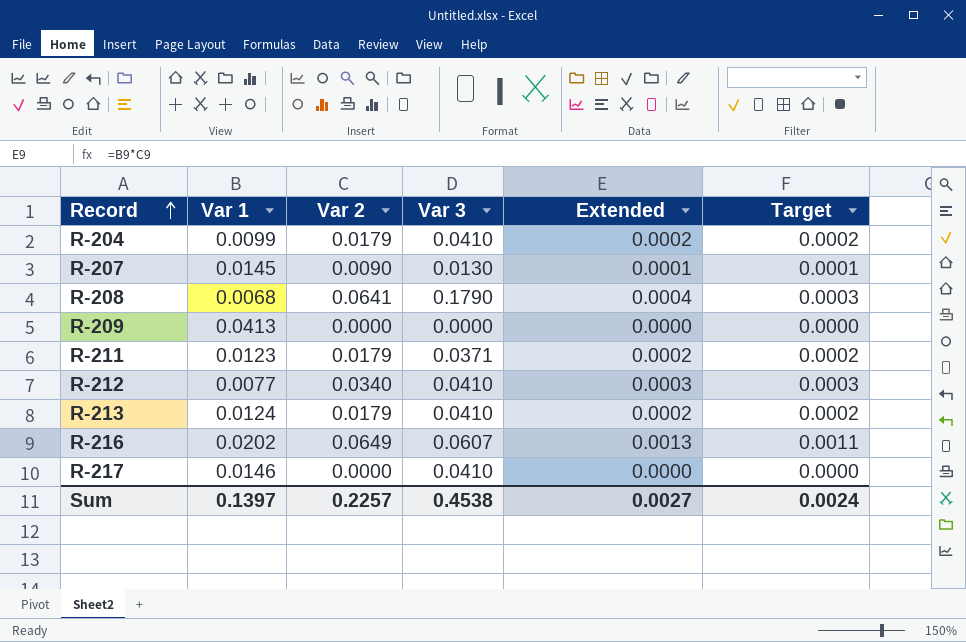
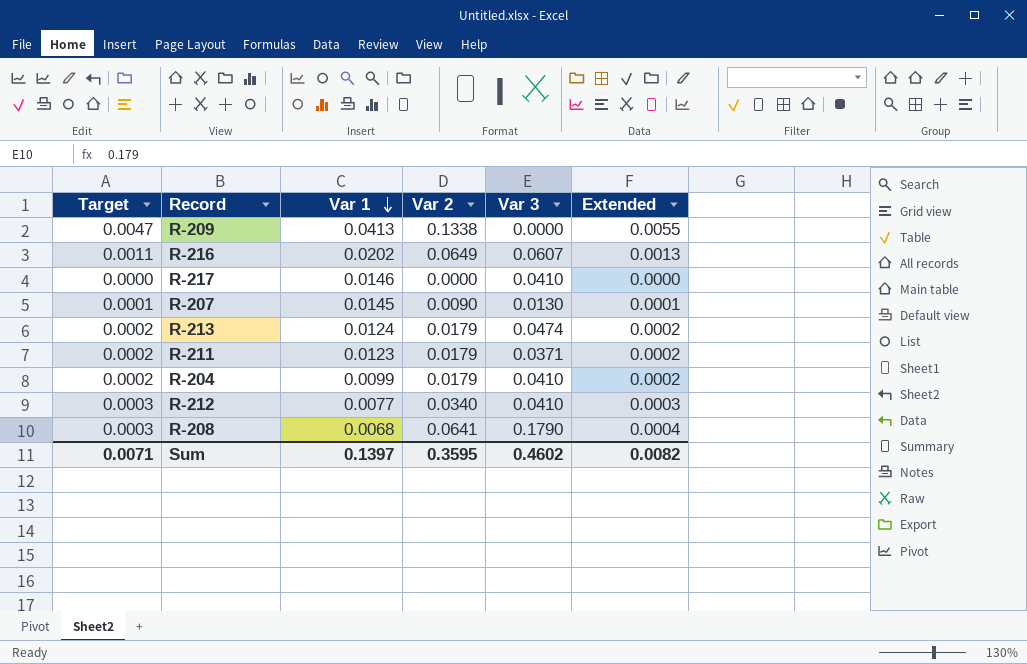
row order: Record ascending -> Var 1 descending
column Target | position: 6 -> 1
R-209 | Target: 0.0000 -> 0.0047
R-209 | Var 2: 0.0000 -> 0.1338
R-209 | Extended: 0.0000 -> 0.0055
R-213 | Var 3: 0.0410 -> 0.0474
Sum | Target: 0.0024 -> 0.0071
Sum | Var 2: 0.2257 -> 0.3595
Sum | Var 3: 0.4538 -> 0.4602
Sum | Extended: 0.0027 -> 0.0082

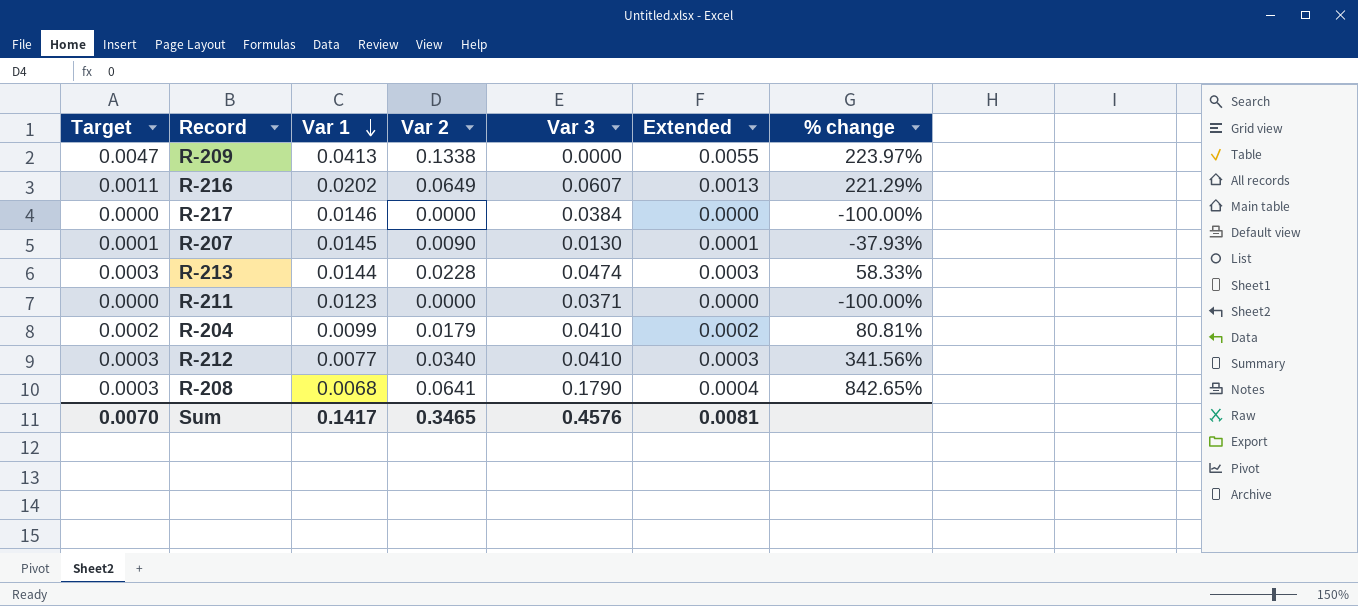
column % change | formula: none -> ([Var 2] - [Var 1]) / [Var 1]
R-217 | Var 3: 0.0410 -> 0.0384
R-213 | Target: 0.0002 -> 0.0003
R-213 | Var 1: 0.0124 -> 0.0144
R-213 | Var 2: 0.0179 -> 0.0228
R-213 | Extended: 0.0002 -> 0.0003
R-211 | Target: 0.0002 -> 0.0000
R-211 | Var 2: 0.0179 -> 0.0000
R-211 | Extended: 0.0002 -> 0.0000
Sum | Target: 0.0071 -> 0.0070
Sum | Var 1: 0.1397 -> 0.1417
Sum | Var 2: 0.3595 -> 0.3465
Sum | Var 3: 0.4602 -> 0.4576
Sum | Extended: 0.0082 -> 0.0081

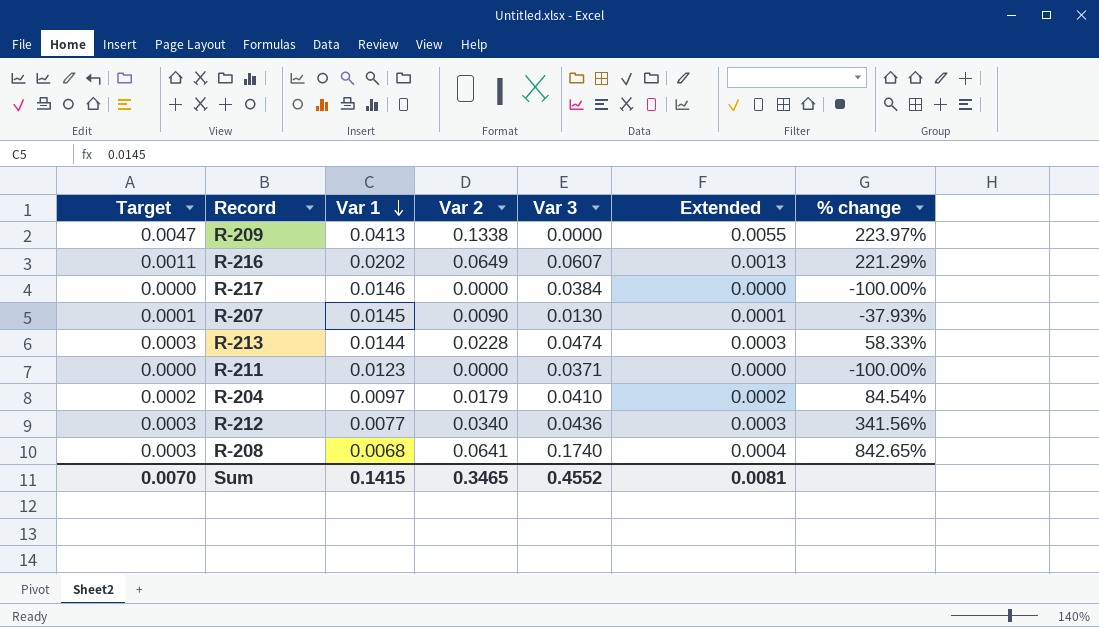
R-204 | Var 1: 0.0099 -> 0.0097
R-204 | % change: 80.81% -> 84.54%
R-212 | Var 3: 0.0410 -> 0.0436
R-208 | Var 3: 0.1790 -> 0.1740
Sum | Var 1: 0.1417 -> 0.1415
Sum | Var 3: 0.4576 -> 0.4552

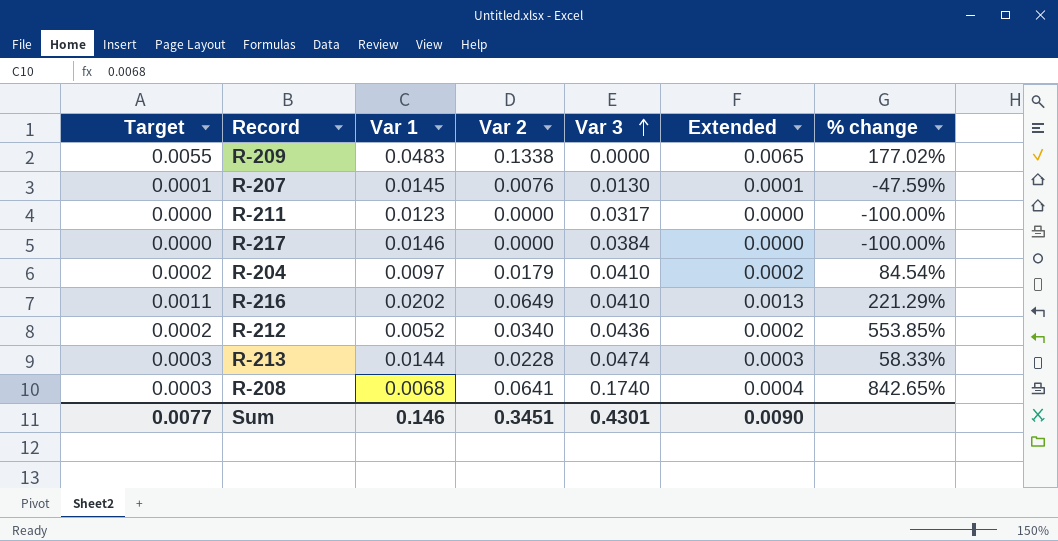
row order: Var 1 descending -> Var 3 ascending
R-209 | Target: 0.0047 -> 0.0055
R-209 | Var 1: 0.0413 -> 0.0483
R-209 | Extended: 0.0055 -> 0.0065
R-209 | % change: 223.97% -> 177.02%
R-207 | Var 2: 0.0090 -> 0.0076
R-207 | % change: -37.93% -> -47.59%
R-211 | Var 3: 0.0371 -> 0.0317
R-216 | Var 3: 0.0607 -> 0.0410
R-212 | Target: 0.0003 -> 0.0002
R-212 | Var 1: 0.0077 -> 0.0052
R-212 | Extended: 0.0003 -> 0.0002
R-212 | % change: 341.56% -> 553.85%
Sum | Target: 0.0070 -> 0.0077
Sum | Var 1: 0.1415 -> 0.146
Sum | Var 2: 0.3465 -> 0.3451
Sum | Var 3: 0.4552 -> 0.4301
Sum | Extended: 0.0081 -> 0.0090

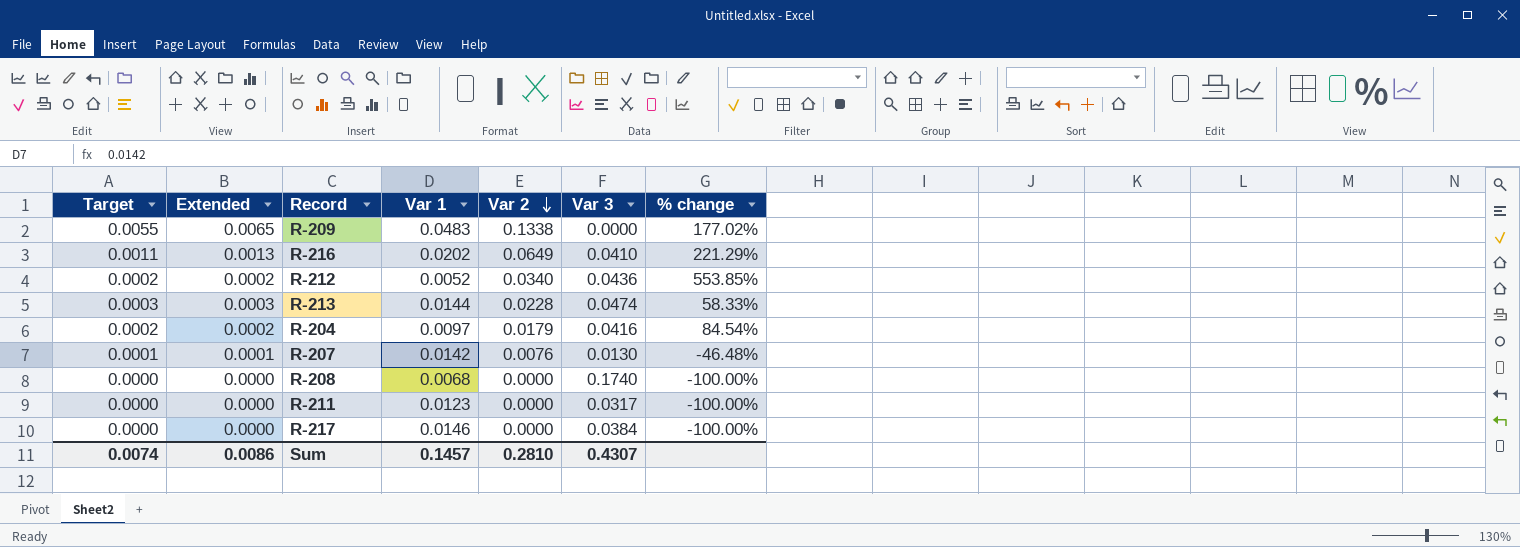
row order: Var 3 ascending -> Var 2 descending
column Extended | position: 6 -> 2
R-204 | Var 3: 0.0410 -> 0.0416
R-207 | Var 1: 0.0145 -> 0.0142
R-207 | % change: -47.59% -> -46.48%
R-208 | Target: 0.0003 -> 0.0000
R-208 | Extended: 0.0004 -> 0.0000
R-208 | Var 2: 0.0641 -> 0.0000
R-208 | % change: 842.65% -> -100.00%
Sum | Target: 0.0077 -> 0.0074
Sum | Extended: 0.0090 -> 0.0086
Sum | Var 1: 0.146 -> 0.1457
Sum | Var 2: 0.3451 -> 0.2810
Sum | Var 3: 0.4301 -> 0.4307

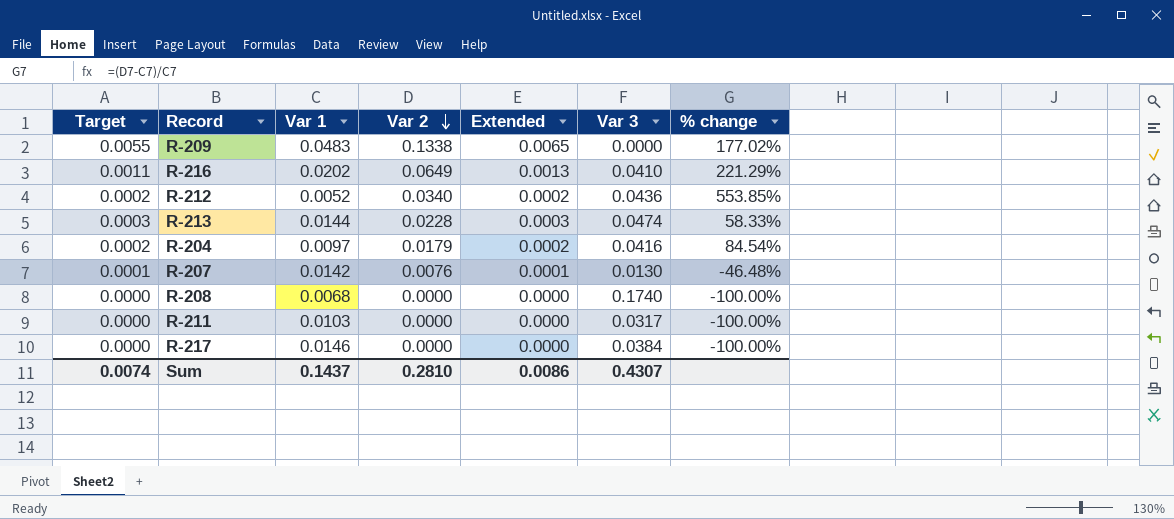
column Extended | position: 2 -> 5
R-211 | Var 1: 0.0123 -> 0.0103
Sum | Var 1: 0.1457 -> 0.1437

